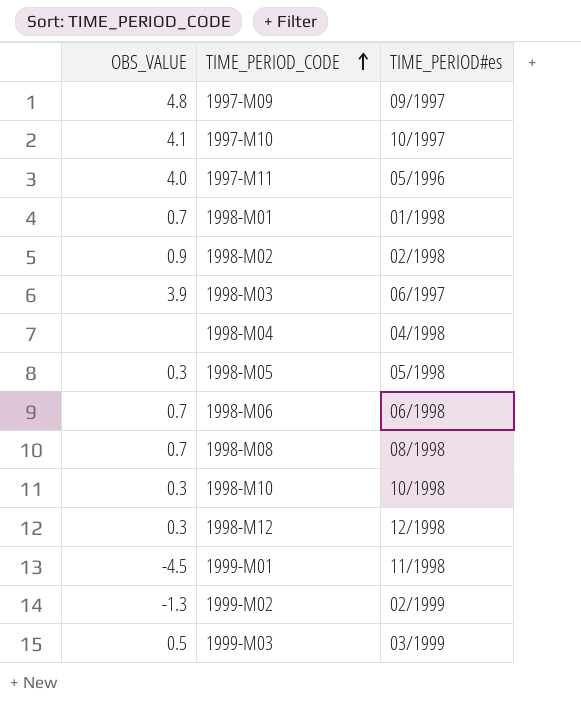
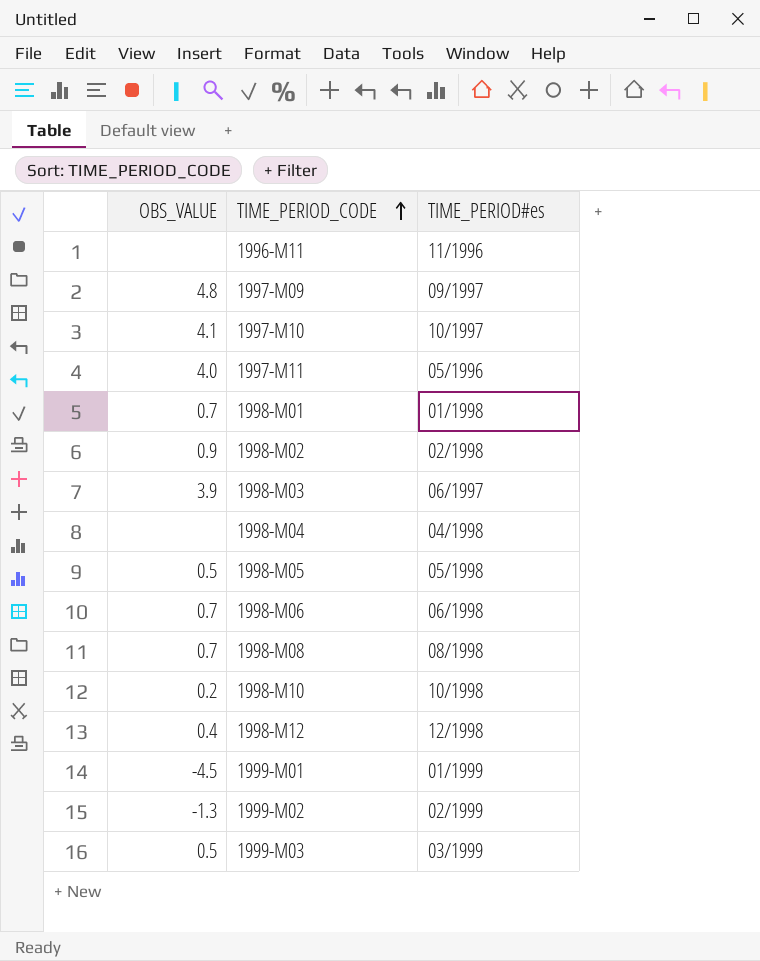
row 1996-M11: none -> none | 11/1996
1998-M05 | OBS_VALUE: 0.3 -> 0.5
1998-M10 | OBS_VALUE: 0.3 -> 0.2
1998-M12 | OBS_VALUE: 0.3 -> 0.4
1999-M01 | TIME_PERIOD#es: 11/1998 -> 01/1999

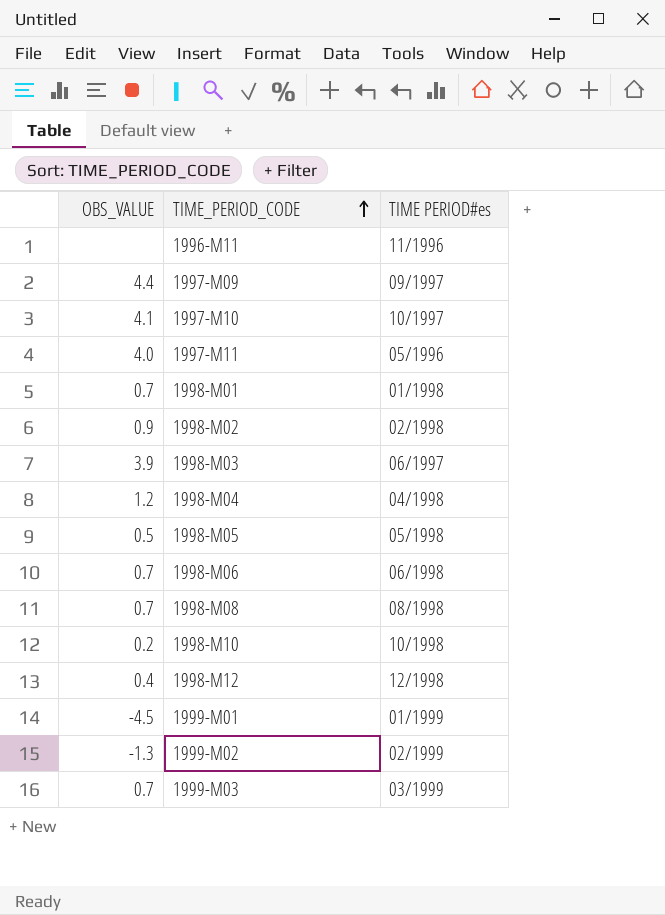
column name: TIME_PERIOD#es -> TIME PERIOD#es
1997-M09 | OBS_VALUE: 4.8 -> 4.4
1998-M04 | OBS_VALUE: none -> 1.2
1999-M03 | OBS_VALUE: 0.5 -> 0.7

